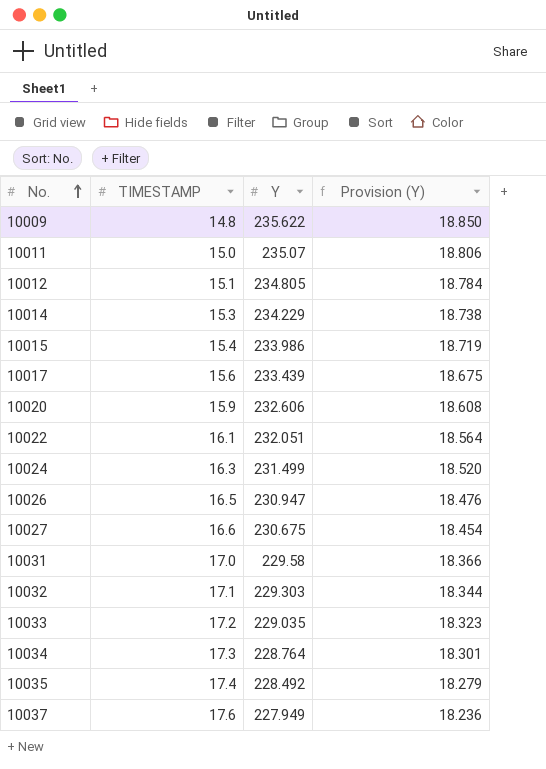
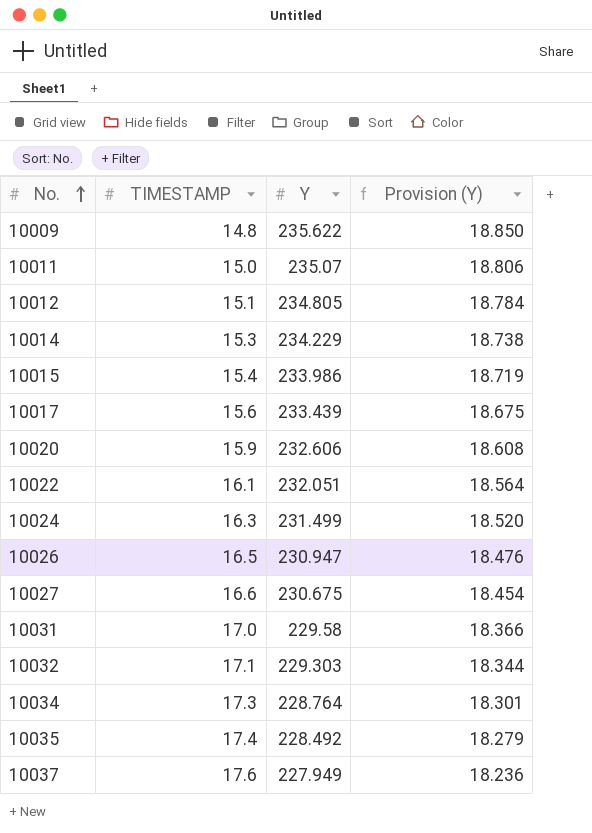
row 10033: 17.2 | 229.035 | 18.323 -> none

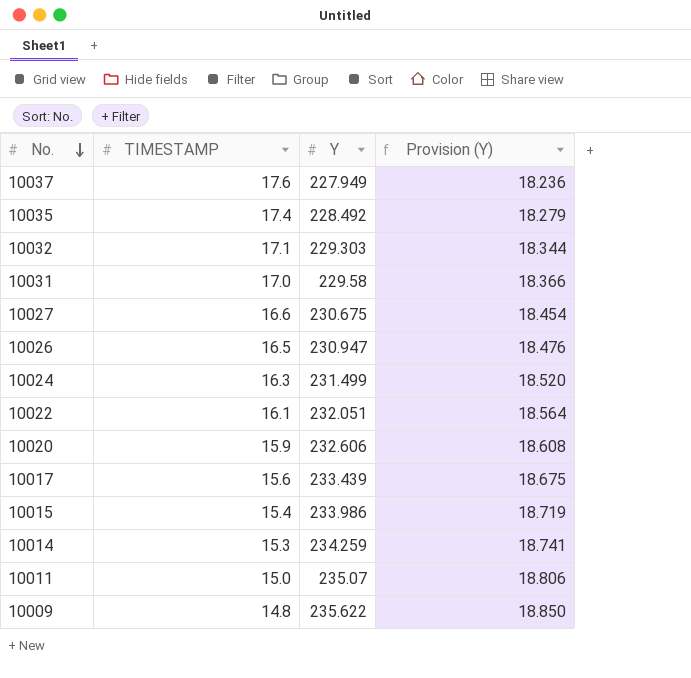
row order: No. ascending -> No. descending
row 10012: 15.1 | 234.805 | 18.784 -> none
row 10034: 17.3 | 228.764 | 18.301 -> none
10014 | Y: 234.229 -> 234.259
10014 | Provision (Y): 18.738 -> 18.741

